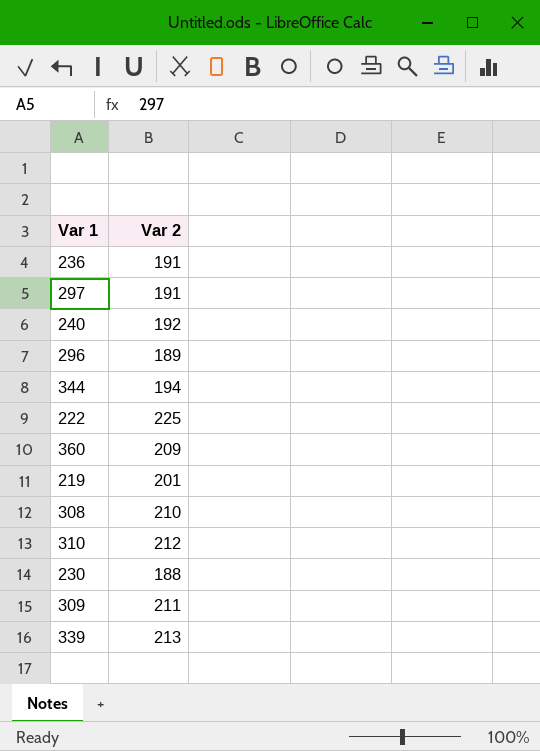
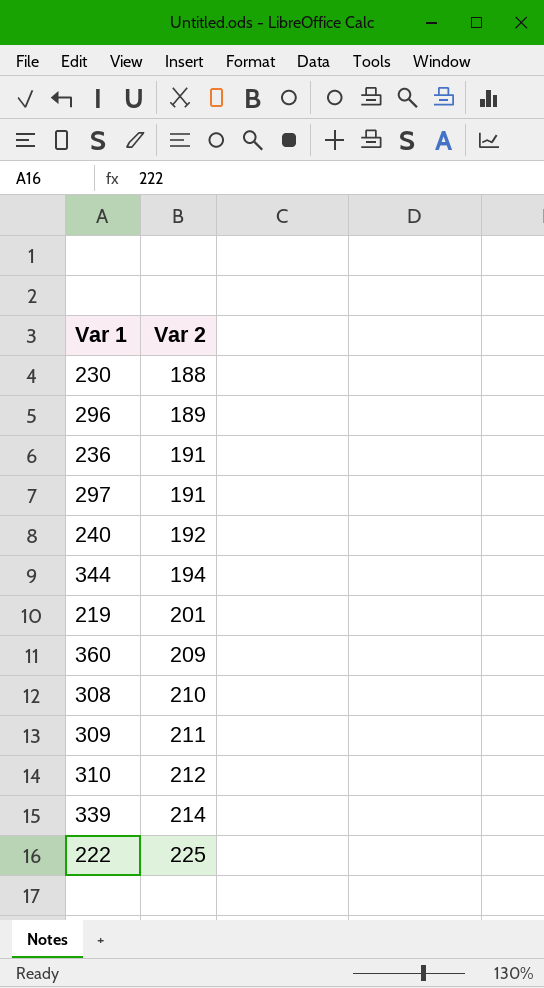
row order: none -> Var 2 ascending
339 | Var 2: 213 -> 214

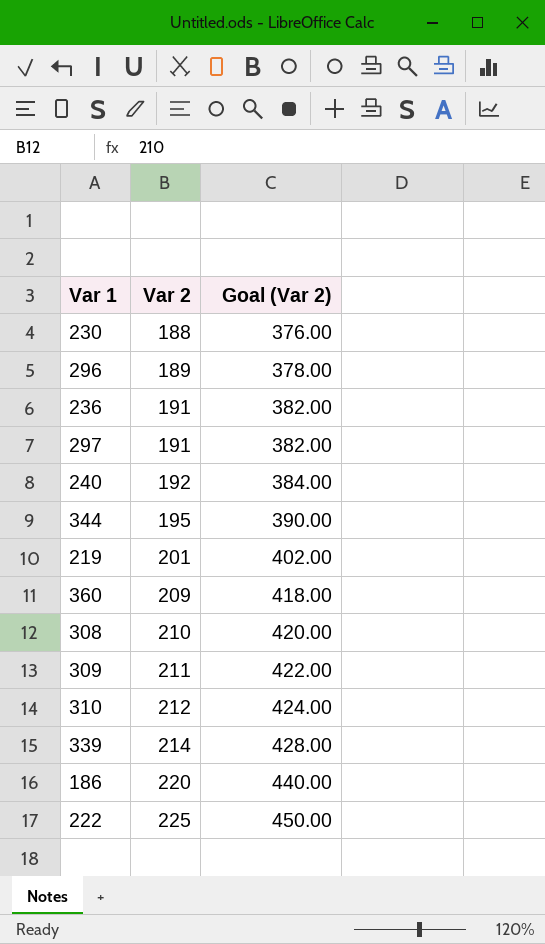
column Goal (Var 2) | formula: none -> [Var 2] * 2
344 | Var 2: 194 -> 195
row 186: none -> 220 | 440.00

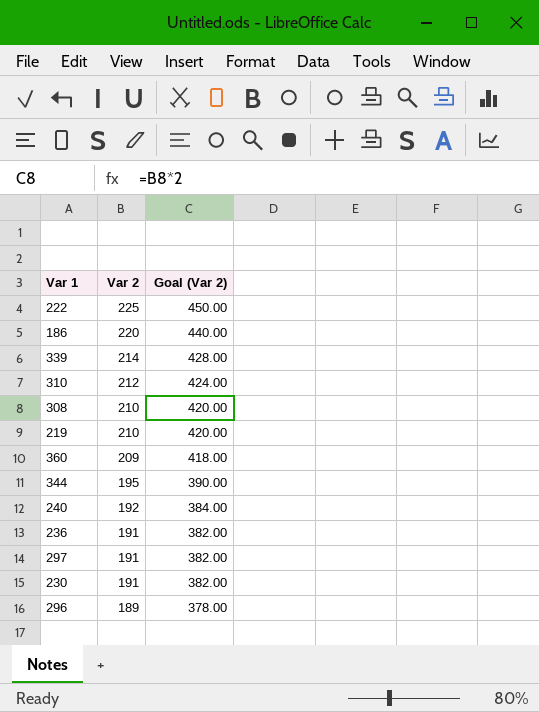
row order: Var 2 ascending -> Var 2 descending
row 309: 211 | 422.00 -> none
219 | Var 2: 201 -> 210
219 | Goal (Var 2): 402.00 -> 420.00
230 | Var 2: 188 -> 191
230 | Goal (Var 2): 376.00 -> 382.00

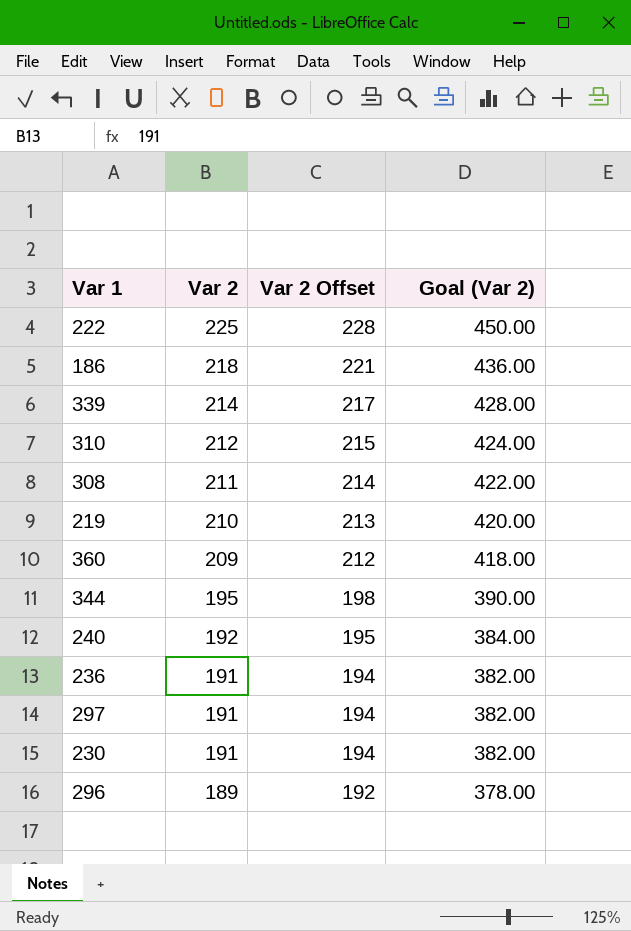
column Var 2 Offset | formula: none -> [Var 2] + 3
186 | Var 2: 220 -> 218
186 | Goal (Var 2): 440.00 -> 436.00
308 | Var 2: 210 -> 211
308 | Goal (Var 2): 420.00 -> 422.00

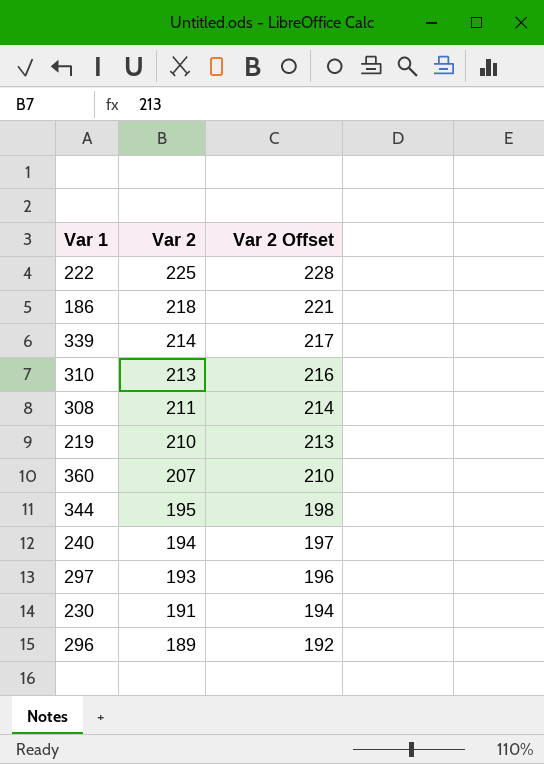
column Goal (Var 2) | formula: [Var 2] * 2 -> none
row 236: 191 | 194 | 382.00 -> none
310 | Var 2: 212 -> 213
310 | Var 2 Offset: 215 -> 216
360 | Var 2: 209 -> 207
360 | Var 2 Offset: 212 -> 210
240 | Var 2: 192 -> 194
240 | Var 2 Offset: 195 -> 197
297 | Var 2: 191 -> 193
297 | Var 2 Offset: 194 -> 196

